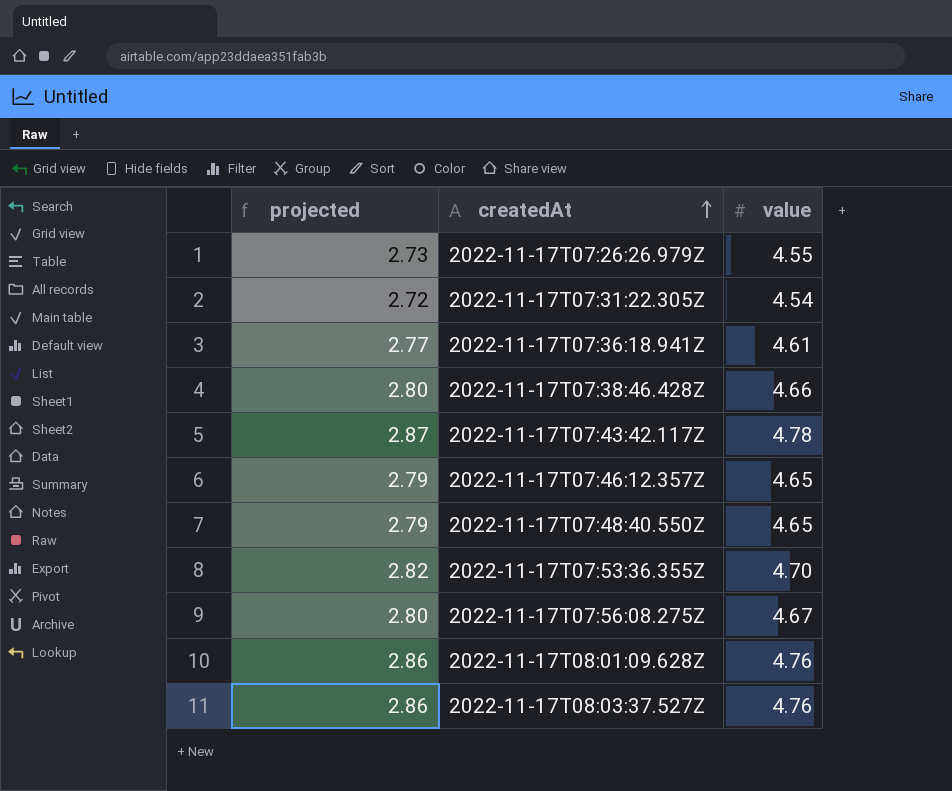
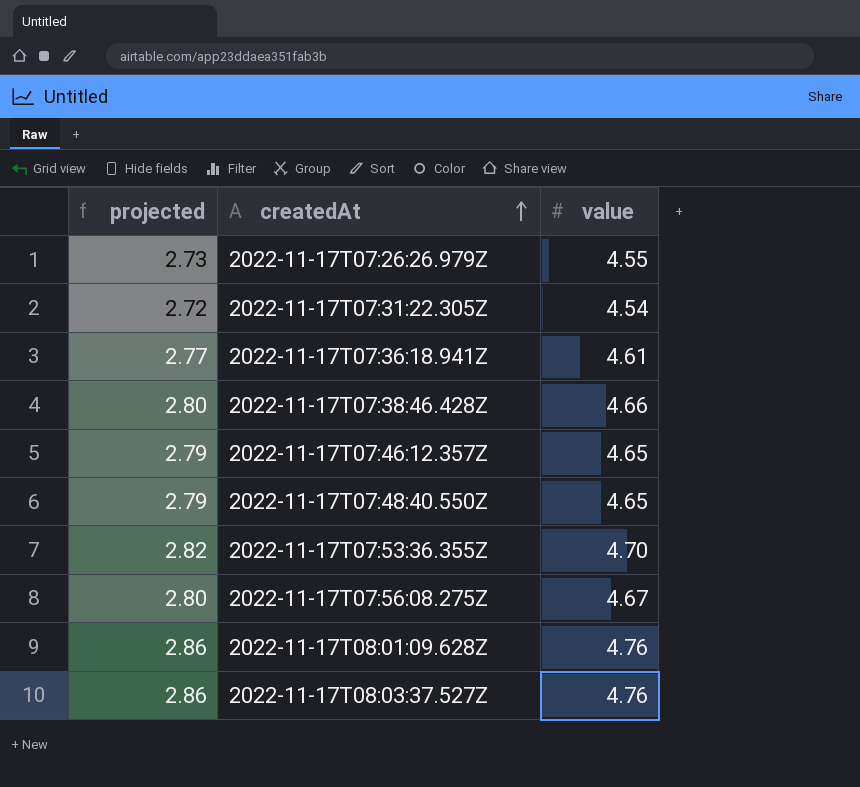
row 2022-11-17T07:43:42.117Z: 2.87 | 4.78 -> none

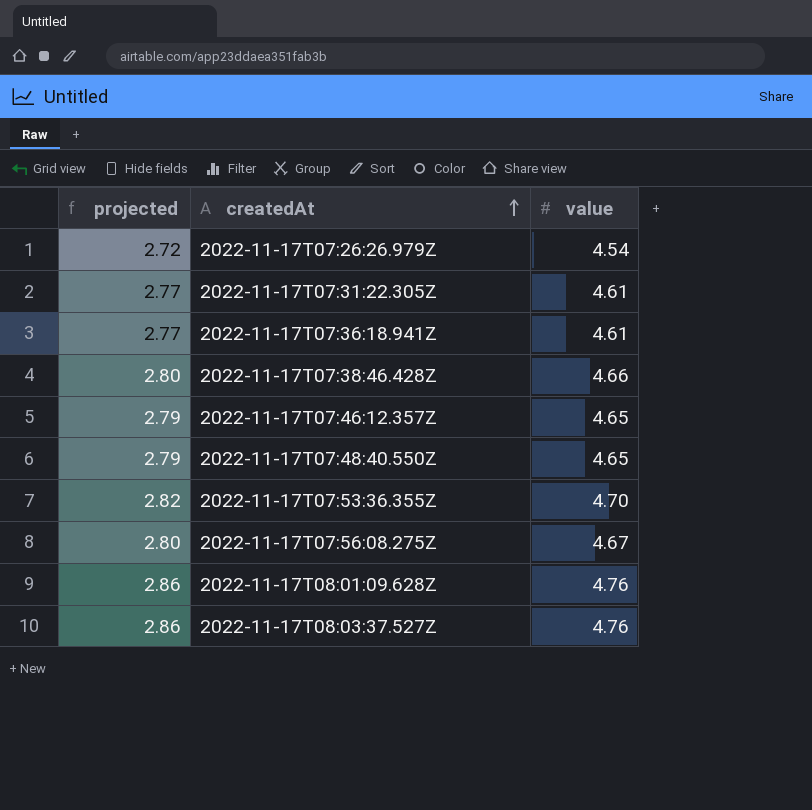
2022-11-17T07:26:26.979Z | projected: 2.73 -> 2.72
2022-11-17T07:26:26.979Z | value: 4.55 -> 4.54
2022-11-17T07:31:22.305Z | projected: 2.72 -> 2.77
2022-11-17T07:31:22.305Z | value: 4.54 -> 4.61

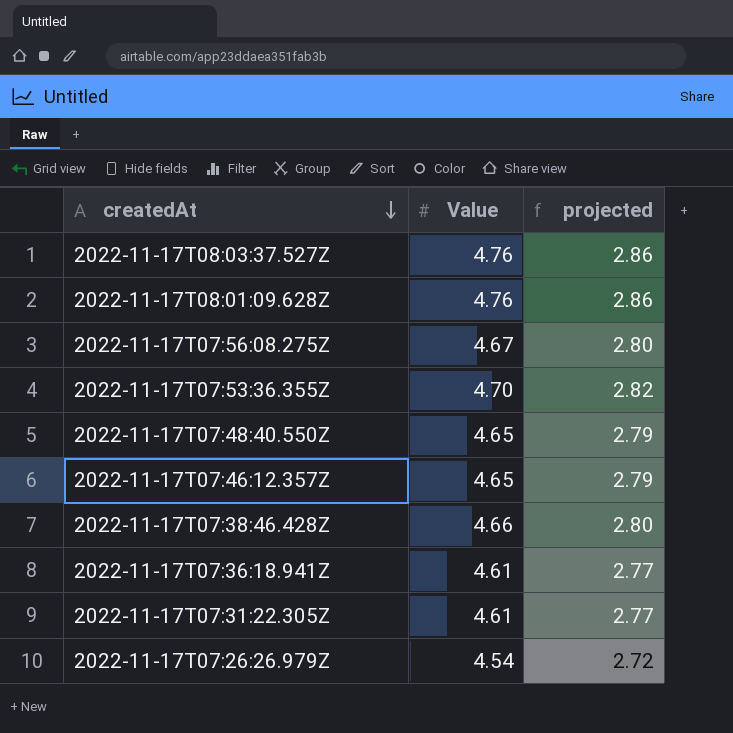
row order: createdAt ascending -> createdAt descending
column name: value -> Value
column projected | position: 1 -> 3

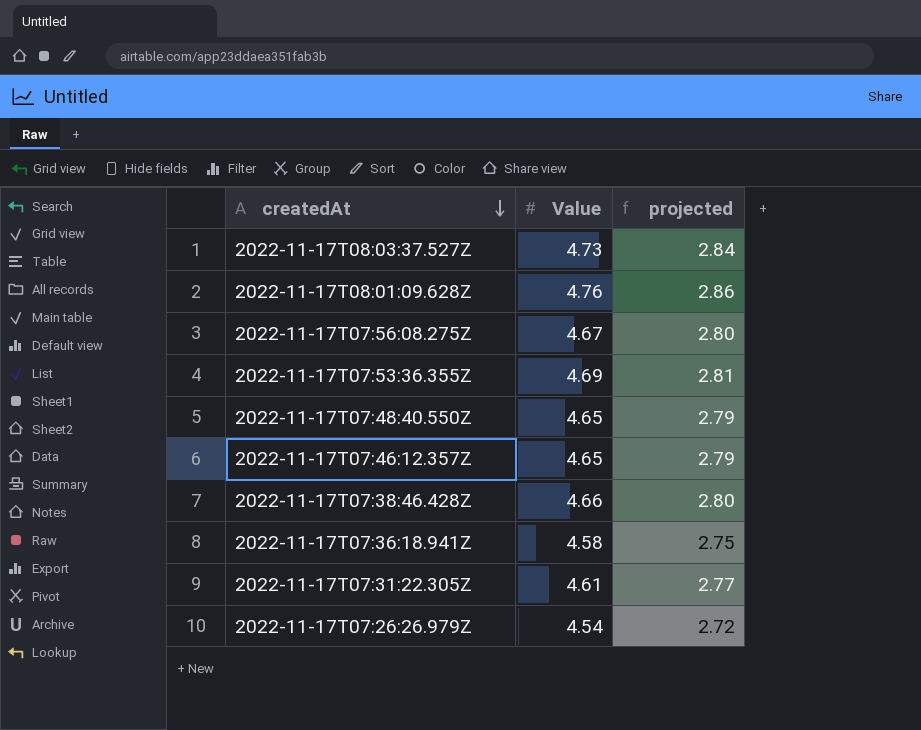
2022-11-17T08:03:37.527Z | Value: 4.76 -> 4.73
2022-11-17T08:03:37.527Z | projected: 2.86 -> 2.84
2022-11-17T07:53:36.355Z | Value: 4.70 -> 4.69
2022-11-17T07:53:36.355Z | projected: 2.82 -> 2.81
2022-11-17T07:36:18.941Z | Value: 4.61 -> 4.58
2022-11-17T07:36:18.941Z | projected: 2.77 -> 2.75

